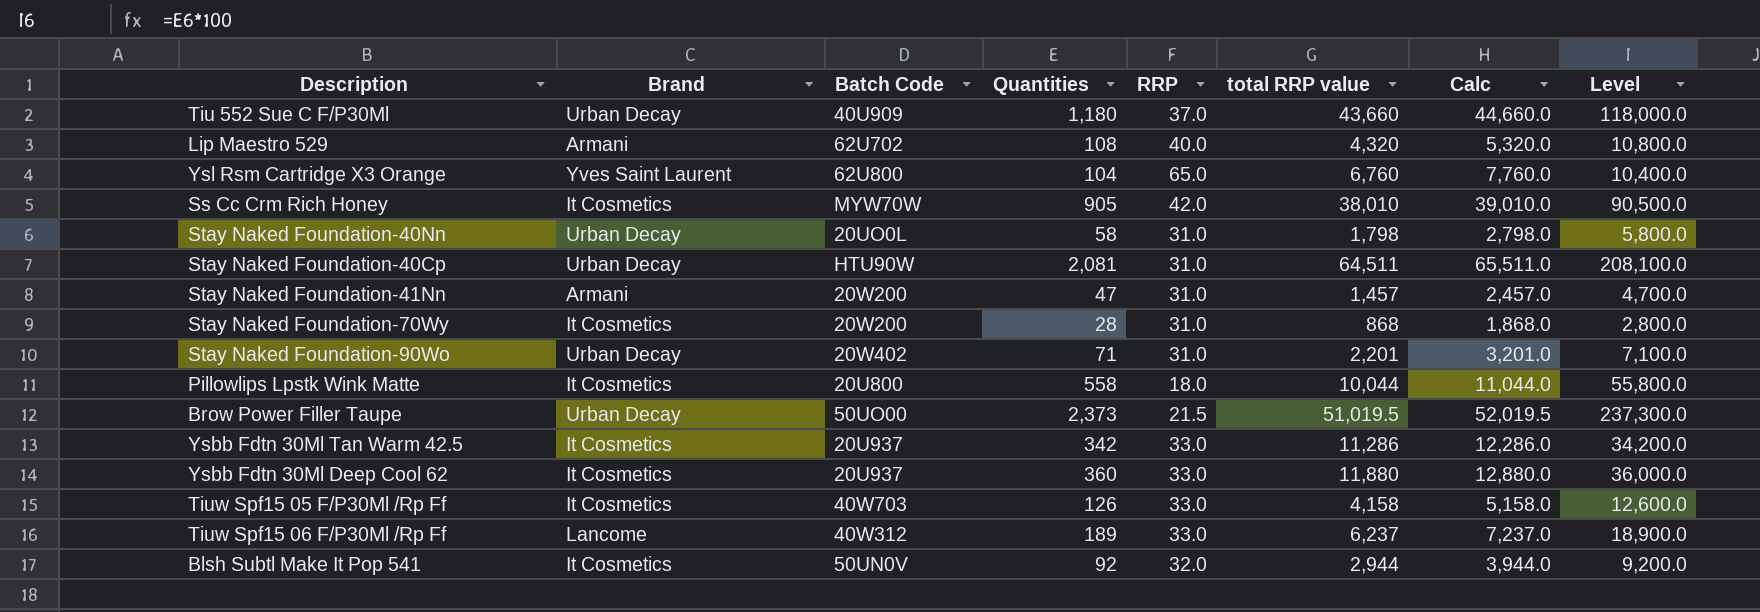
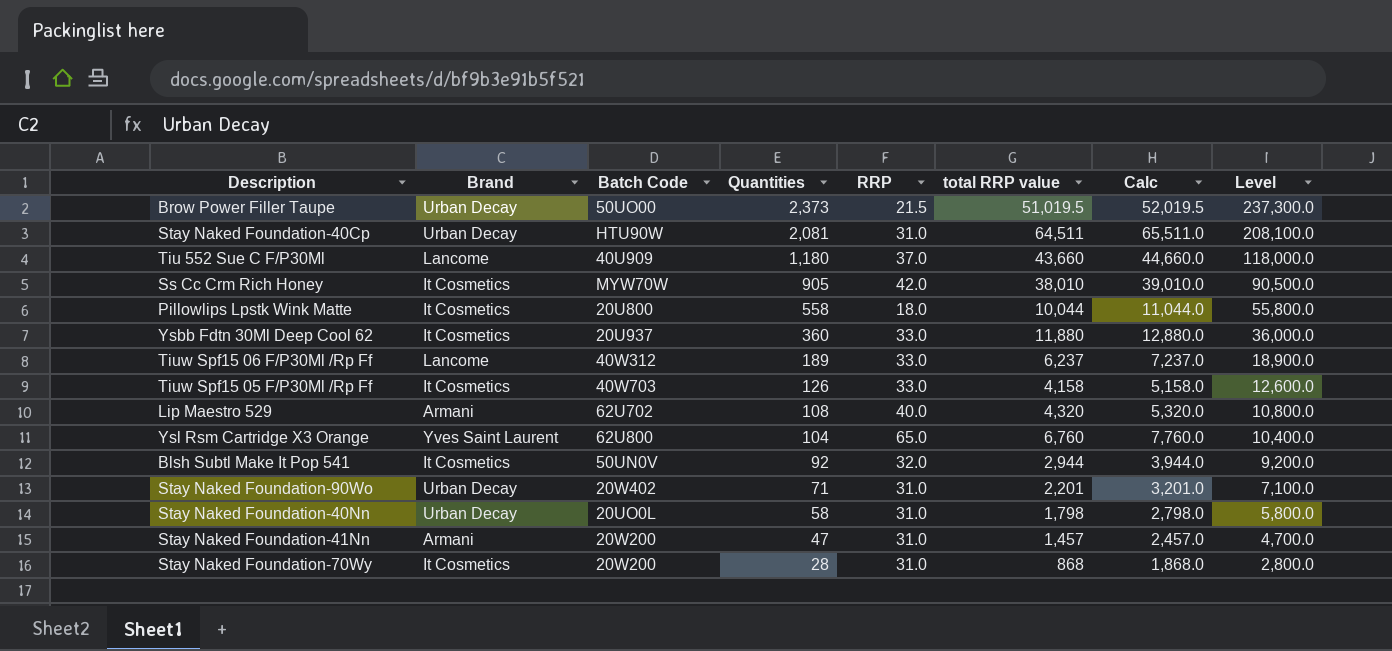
row order: none -> Quantities descending
row Ysbb Fdtn 30Ml Tan Warm 42.5: It Cosmetics | 20U937 | 342 | 33.0 | 11,286 | 12,286.0 | 34,200.0 -> none
Tiu 552 Sue C F/P30Ml | Brand: Urban Decay -> Lancome

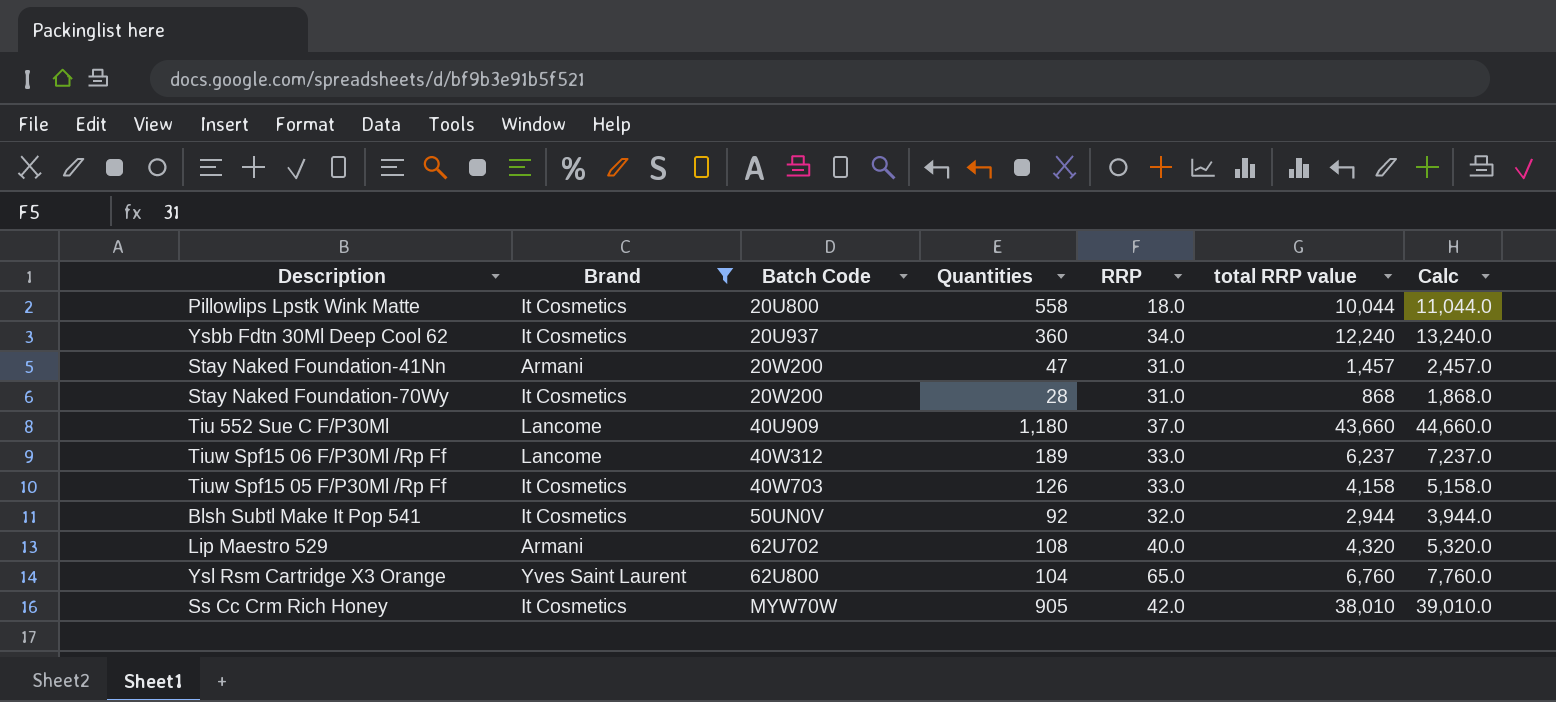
filter: none -> Brand != Urban Decay
row order: Quantities descending -> Batch Code ascending
column Level | formula: [Quantities] * 100 -> none
Ysbb Fdtn 30Ml Deep Cool 62 | RRP: 33.0 -> 34.0
Ysbb Fdtn 30Ml Deep Cool 62 | total RRP value: 11,880 -> 12,240
Ysbb Fdtn 30Ml Deep Cool 62 | Calc: 12,880.0 -> 13,240.0

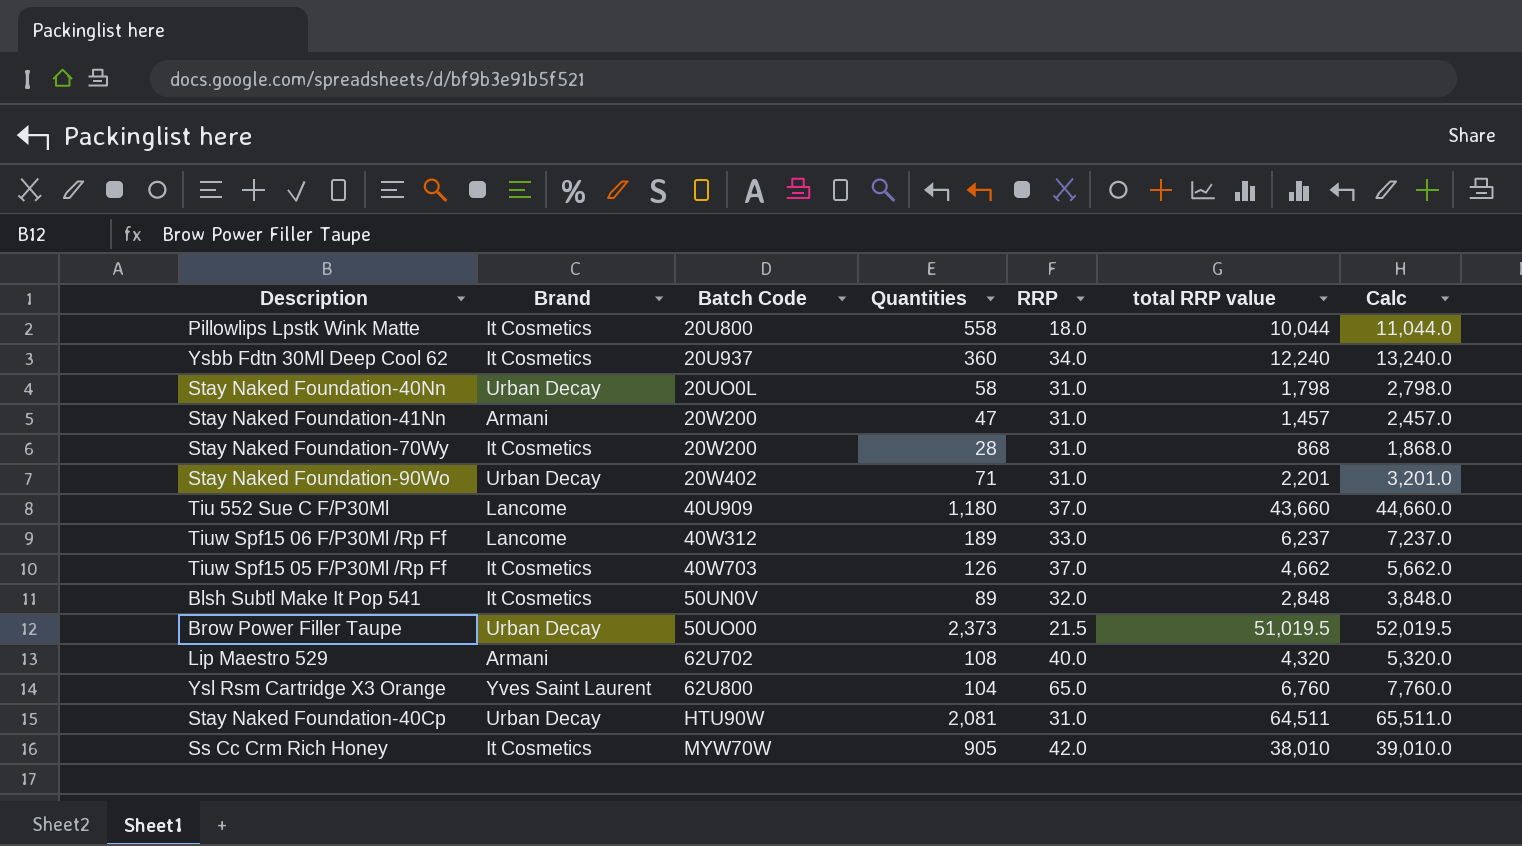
filter: Brand != Urban Decay -> none
Tiuw Spf15 05 F/P30Ml /Rp Ff | RRP: 33.0 -> 37.0
Tiuw Spf15 05 F/P30Ml /Rp Ff | total RRP value: 4,158 -> 4,662
Tiuw Spf15 05 F/P30Ml /Rp Ff | Calc: 5,158.0 -> 5,662.0
Blsh Subtl Make It Pop 541 | Quantities: 92 -> 89
Blsh Subtl Make It Pop 541 | total RRP value: 2,944 -> 2,848
Blsh Subtl Make It Pop 541 | Calc: 3,944.0 -> 3,848.0

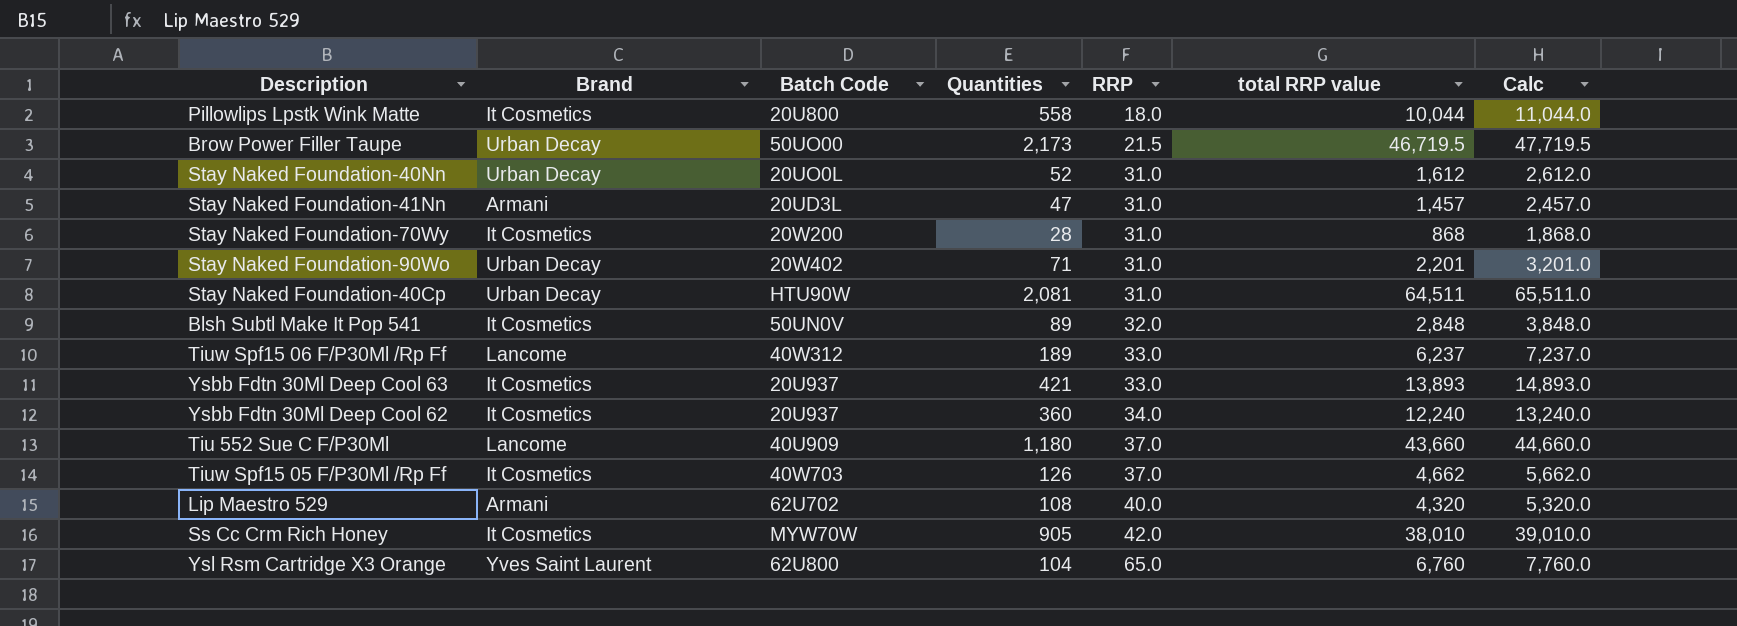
row order: Batch Code ascending -> RRP ascending
Brow Power Filler Taupe | Quantities: 2,373 -> 2,173
Brow Power Filler Taupe | total RRP value: 51,019.5 -> 46,719.5
Brow Power Filler Taupe | Calc: 52,019.5 -> 47,719.5
Stay Naked Foundation-40Nn | Quantities: 58 -> 52
Stay Naked Foundation-40Nn | total RRP value: 1,798 -> 1,612
Stay Naked Foundation-40Nn | Calc: 2,798.0 -> 2,612.0
Stay Naked Foundation-41Nn | Batch Code: 20W200 -> 20UD3L
row Ysbb Fdtn 30Ml Deep Cool 63: none -> It Cosmetics | 20U937 | 421 | 33.0 | 13,893 | 14,893.0

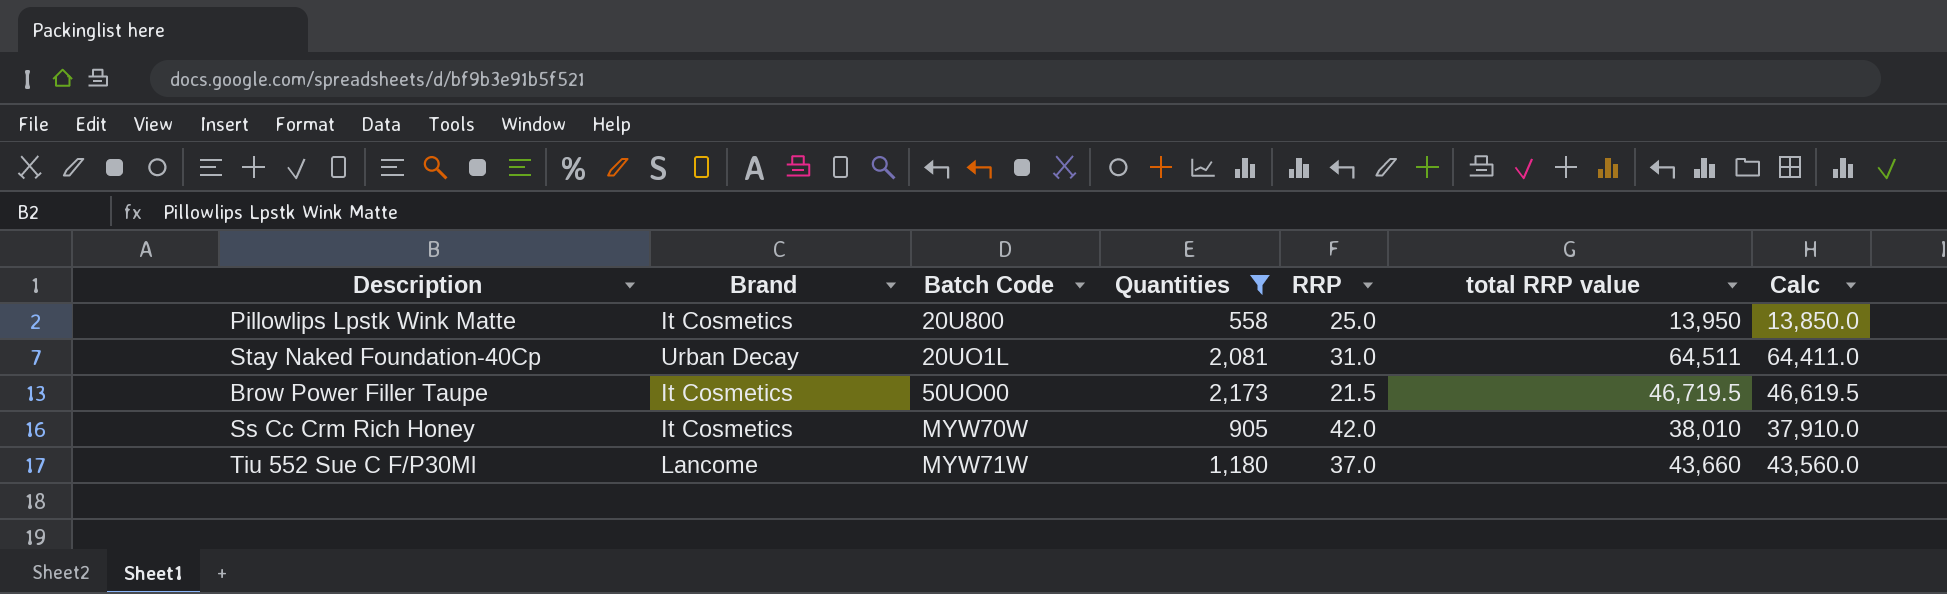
filter: none -> Quantities >= 558
row order: RRP ascending -> Batch Code ascending
column Calc | formula: [total RRP value] + 1000 -> [total RRP value] - 100
Pillowlips Lpstk Wink Matte | RRP: 18.0 -> 25.0
Pillowlips Lpstk Wink Matte | total RRP value: 10,044 -> 13,950
Stay Naked Foundation-40Cp | Batch Code: HTU90W -> 20UO1L
Brow Power Filler Taupe | Brand: Urban Decay -> It Cosmetics
Tiu 552 Sue C F/P30Ml | Batch Code: 40U909 -> MYW71W

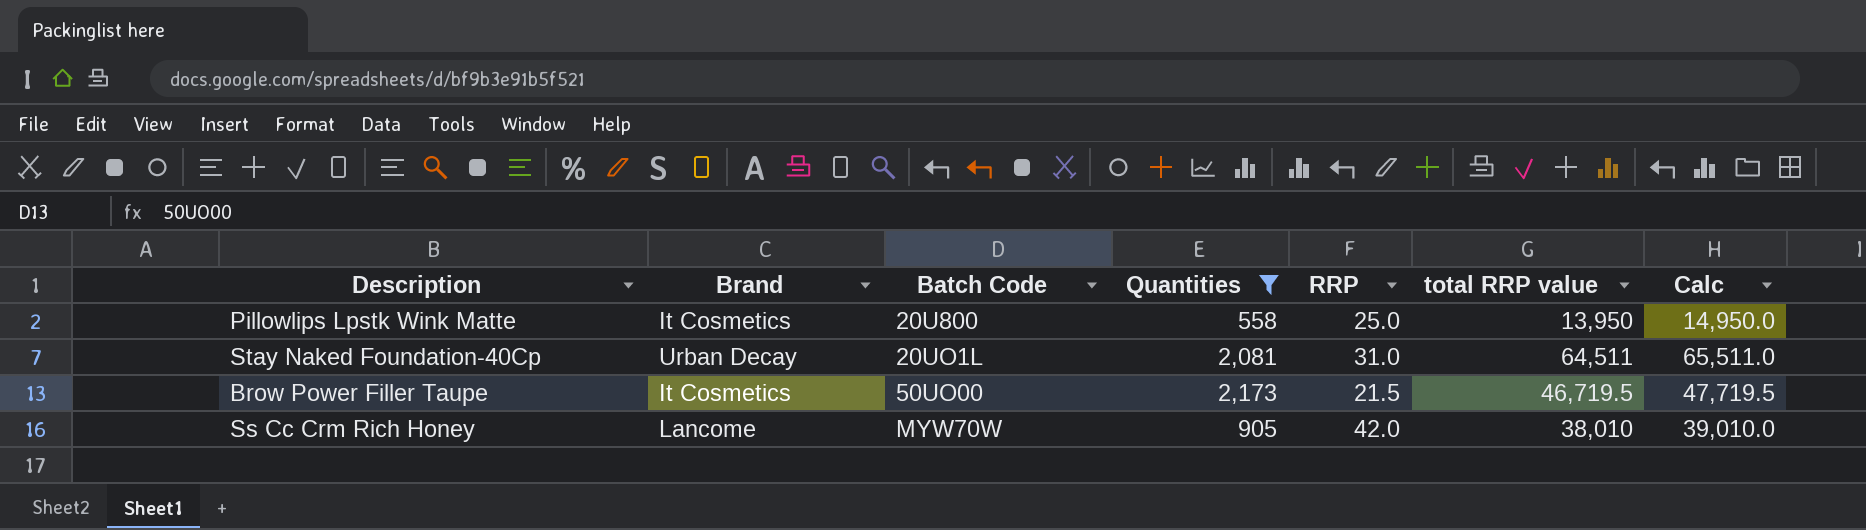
column Calc | formula: [total RRP value] - 100 -> [total RRP value] + 1000
row Tiu 552 Sue C F/P30Ml: Lancome | MYW71W | 1,180 | 37.0 | 43,660 | 43,560.0 -> none
Ss Cc Crm Rich Honey | Brand: It Cosmetics -> Lancome

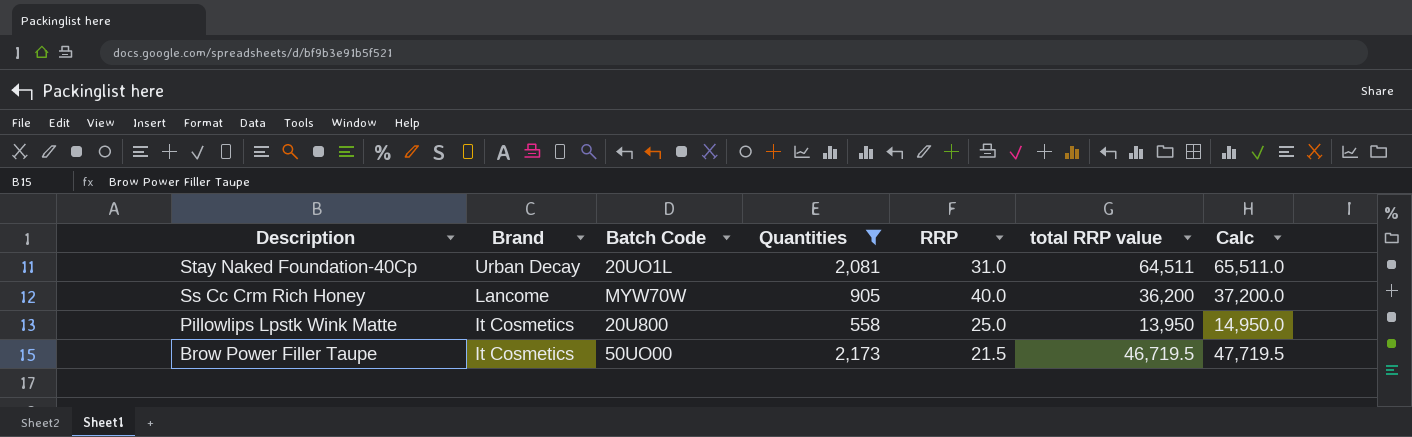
row order: Batch Code ascending -> Description descending
Ss Cc Crm Rich Honey | RRP: 42.0 -> 40.0
Ss Cc Crm Rich Honey | total RRP value: 38,010 -> 36,200
Ss Cc Crm Rich Honey | Calc: 39,010.0 -> 37,200.0

